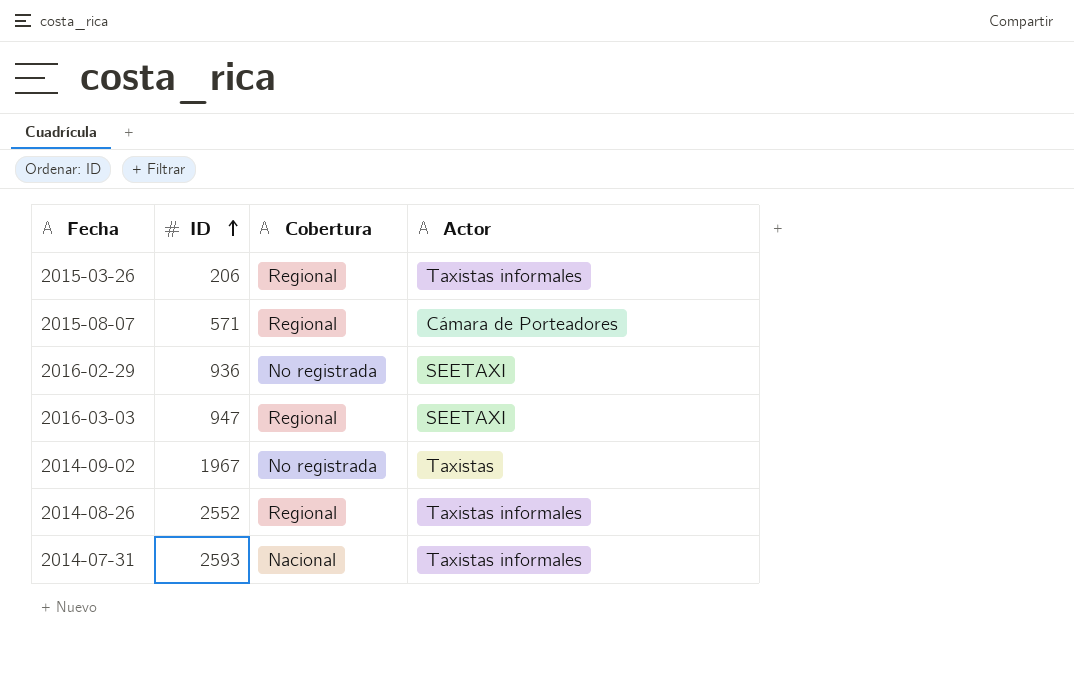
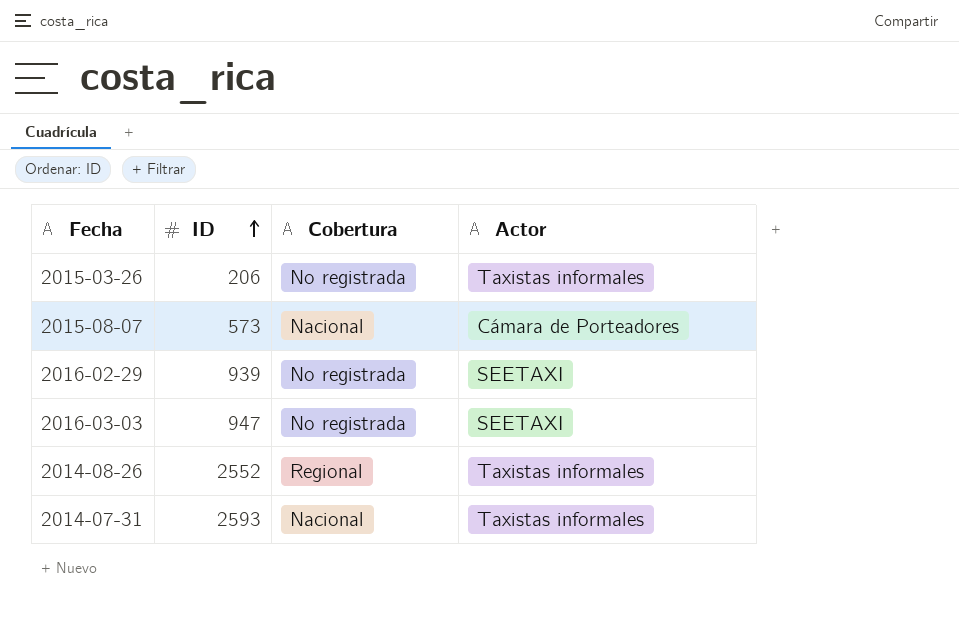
row 2014-09-02: 1967 | No registrada | Taxistas -> none
2015-03-26 | Cobertura: Regional -> No registrada
2015-08-07 | ID: 571 -> 573
2015-08-07 | Cobertura: Regional -> Nacional
2016-02-29 | ID: 936 -> 939
2016-03-03 | Cobertura: Regional -> No registrada

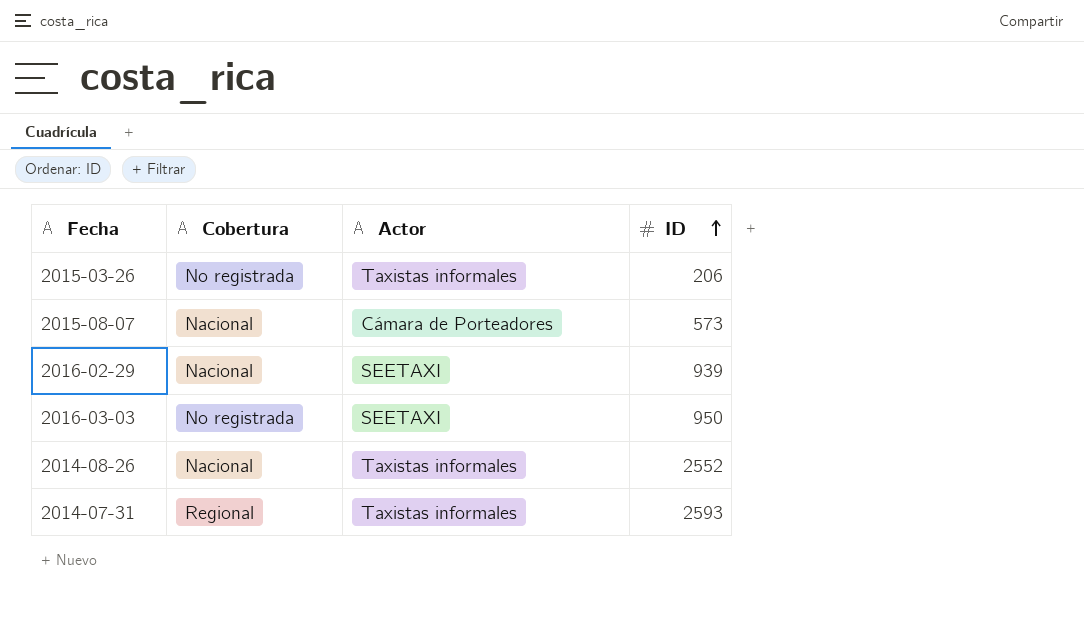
column ID | position: 2 -> 4
2016-02-29 | Cobertura: No registrada -> Nacional
2016-03-03 | ID: 947 -> 950
2014-08-26 | Cobertura: Regional -> Nacional
2014-07-31 | Cobertura: Nacional -> Regional

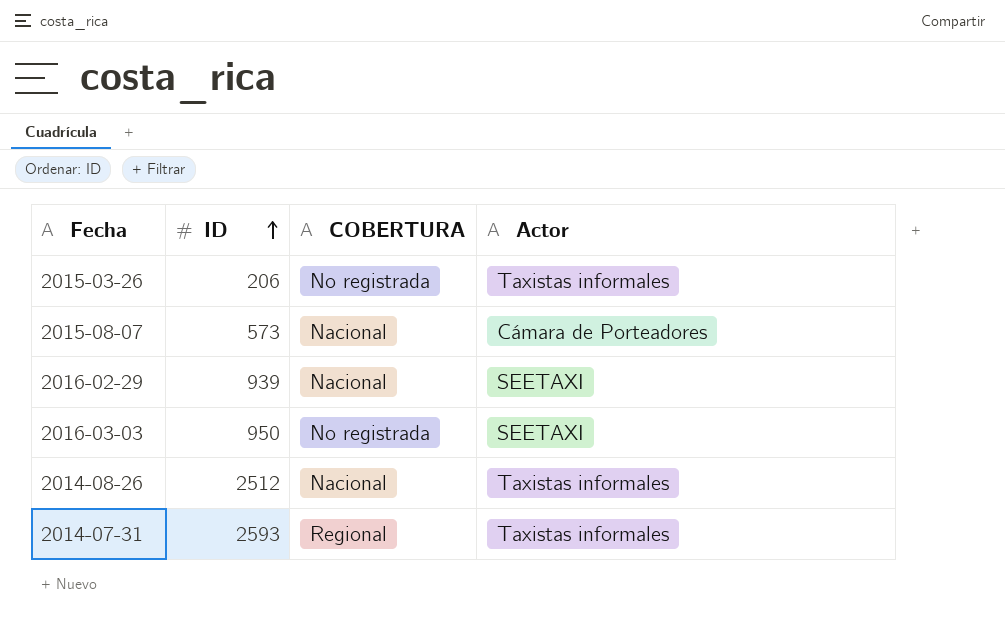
column ID | position: 4 -> 2
column name: Cobertura -> COBERTURA
2014-08-26 | ID: 2552 -> 2512

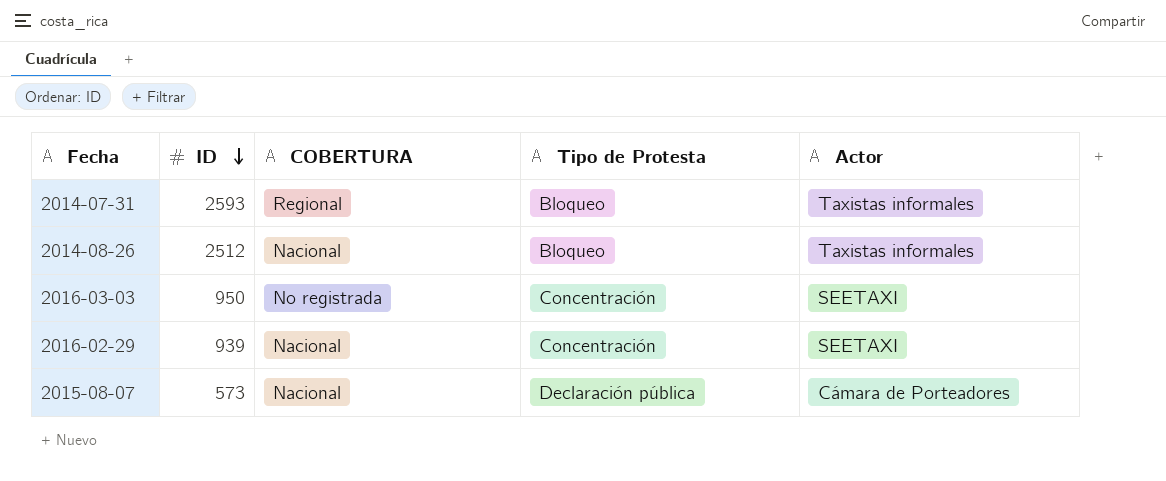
row order: ID ascending -> ID descending
column Tipo de Protesta | position: none -> 4
row 2015-03-26: 206 | No registrada | Taxistas informales -> none

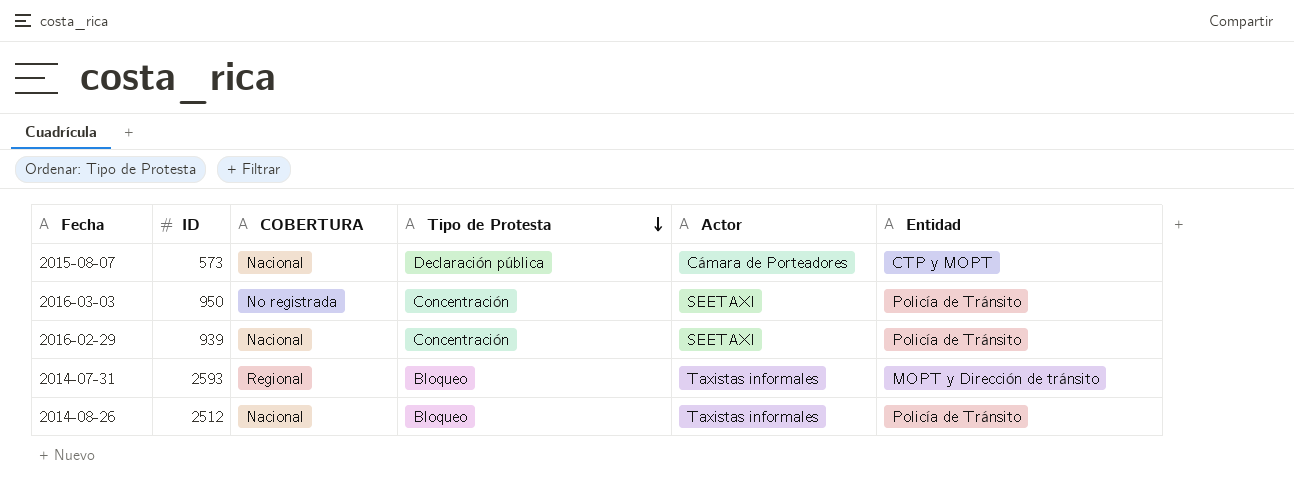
row order: ID descending -> Tipo de Protesta descending
column Entidad | position: none -> 6

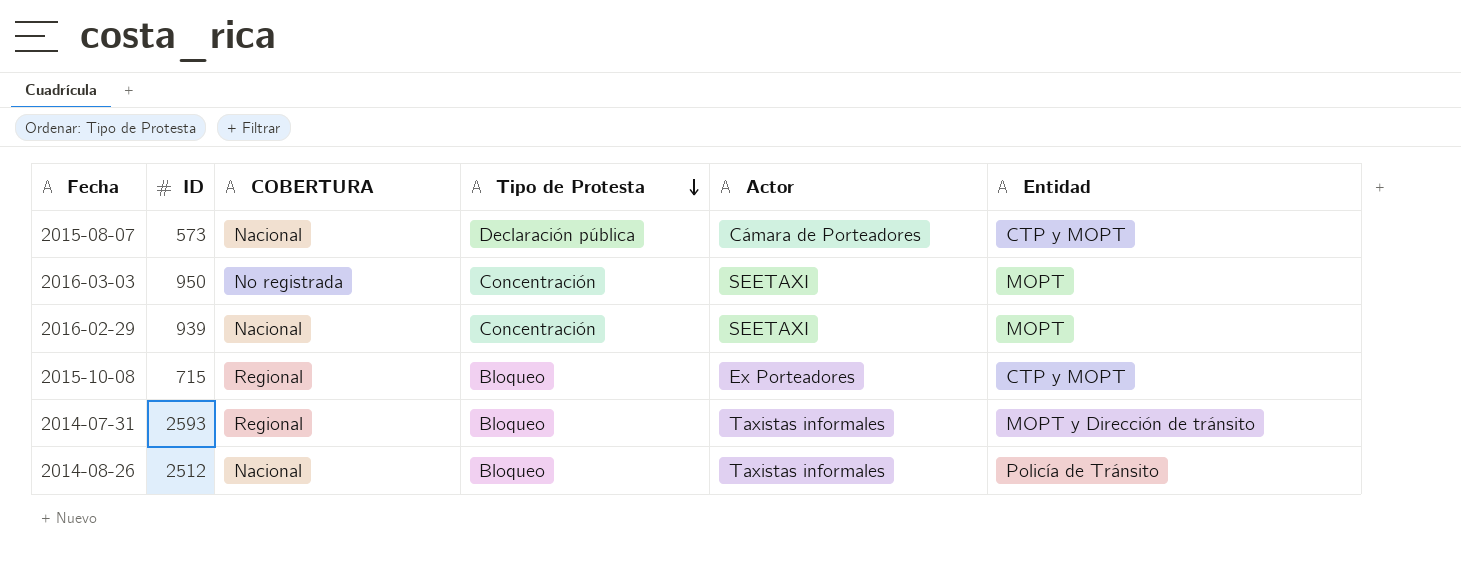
2016-03-03 | Entidad: Policía de Tránsito -> MOPT
2016-02-29 | Entidad: Policía de Tránsito -> MOPT
row 2015-10-08: none -> 715 | Regional | Bloqueo | Ex Porteadores | CTP y MOPT

